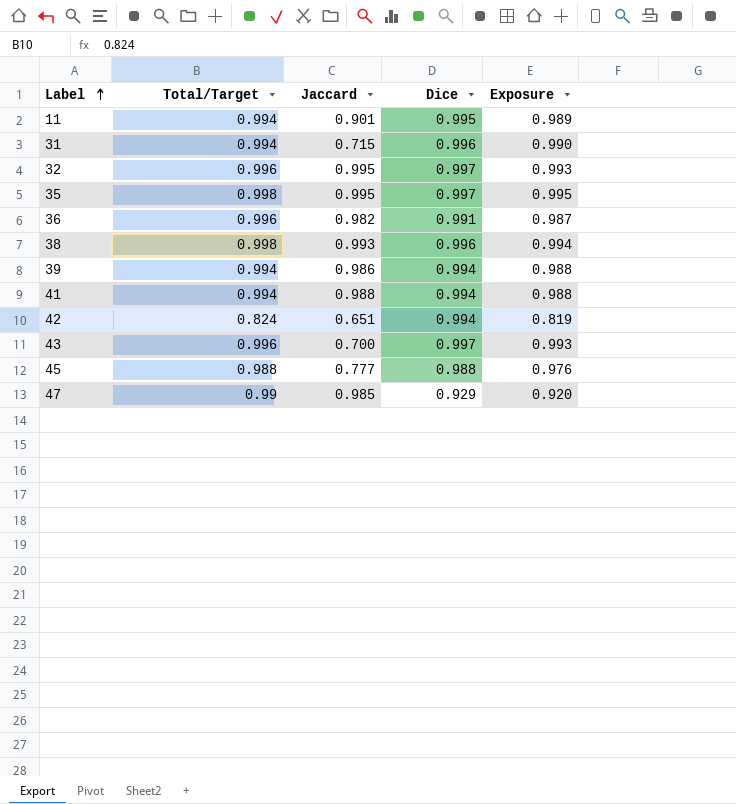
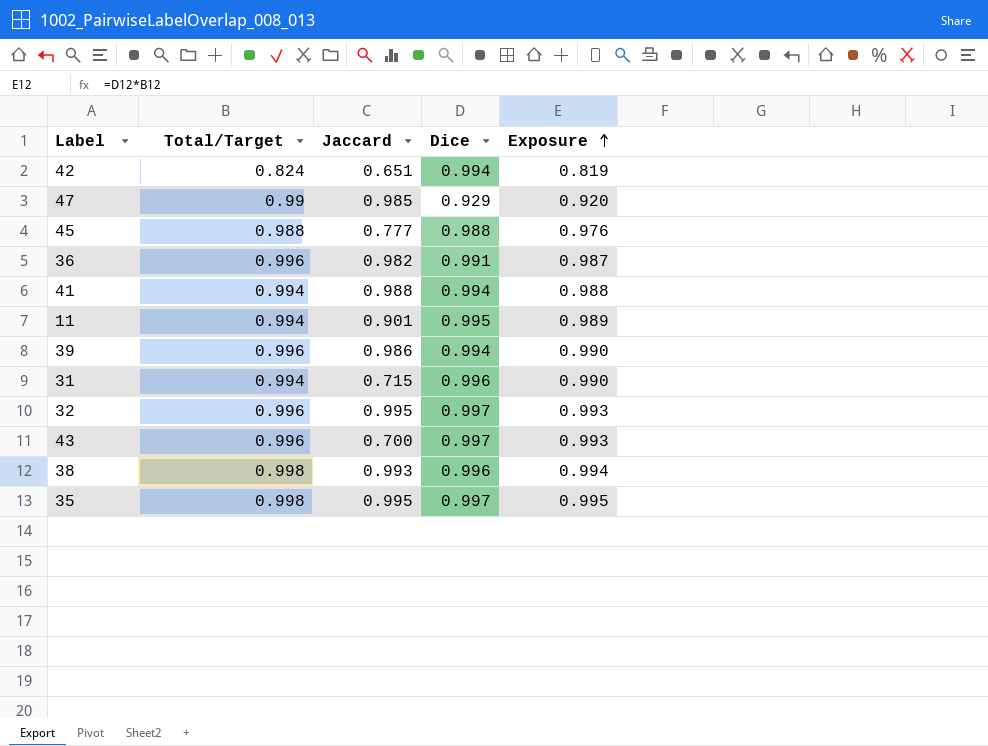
row order: Label ascending -> Exposure ascending
39 | Total/Target: 0.994 -> 0.996
39 | Exposure: 0.988 -> 0.990

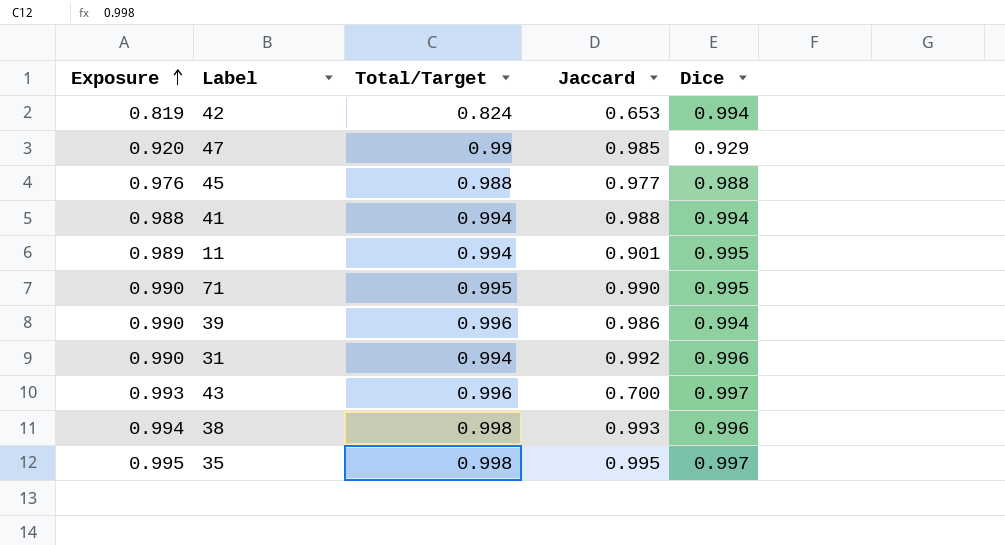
column Exposure | position: 5 -> 1
row 36: 0.996 | 0.982 | 0.991 | 0.987 -> none
row 32: 0.996 | 0.995 | 0.997 | 0.993 -> none
42 | Jaccard: 0.651 -> 0.653
45 | Jaccard: 0.777 -> 0.977
row 71: none -> 0.990 | 0.995 | 0.990 | 0.995
31 | Jaccard: 0.715 -> 0.992

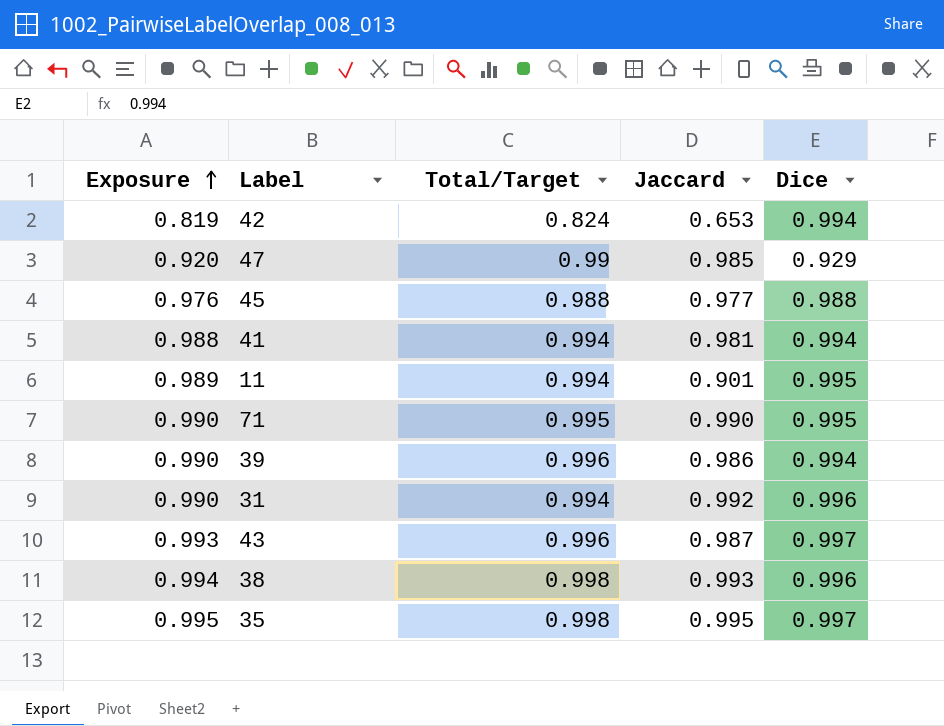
41 | Jaccard: 0.988 -> 0.981
43 | Jaccard: 0.700 -> 0.987

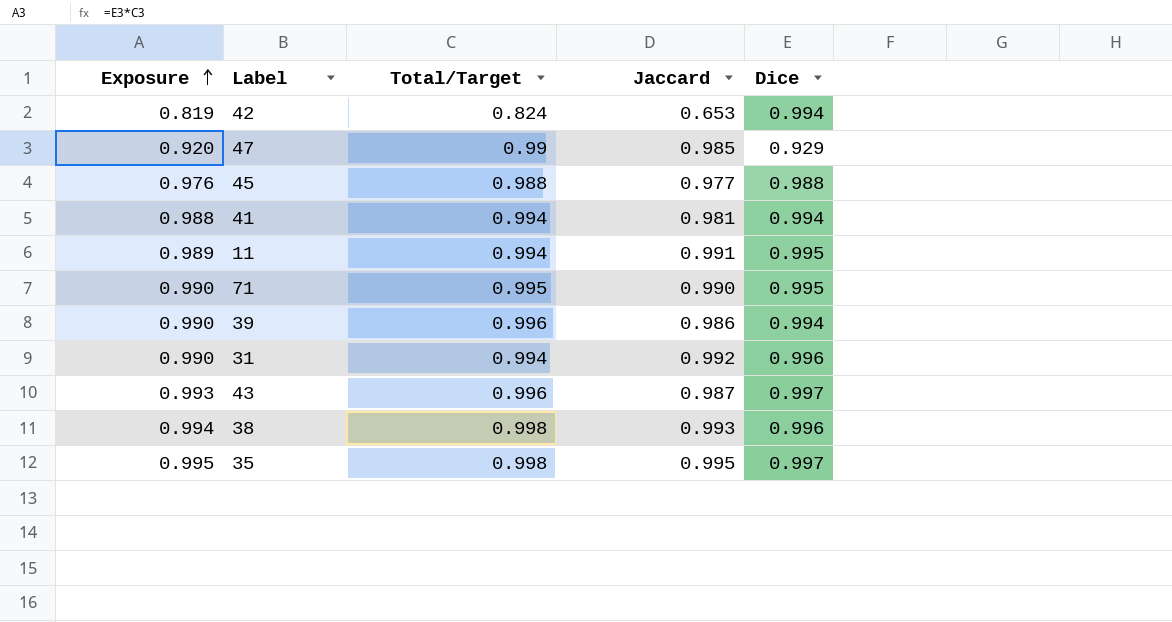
11 | Jaccard: 0.901 -> 0.991

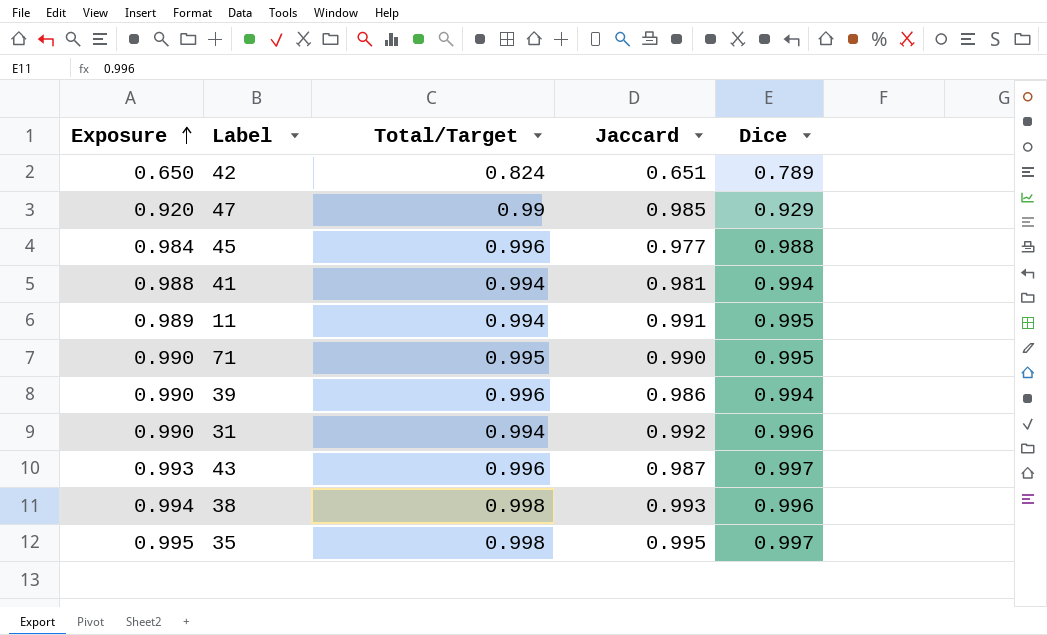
42 | Exposure: 0.819 -> 0.650
42 | Jaccard: 0.653 -> 0.651
42 | Dice: 0.994 -> 0.789
45 | Exposure: 0.976 -> 0.984
45 | Total/Target: 0.988 -> 0.996

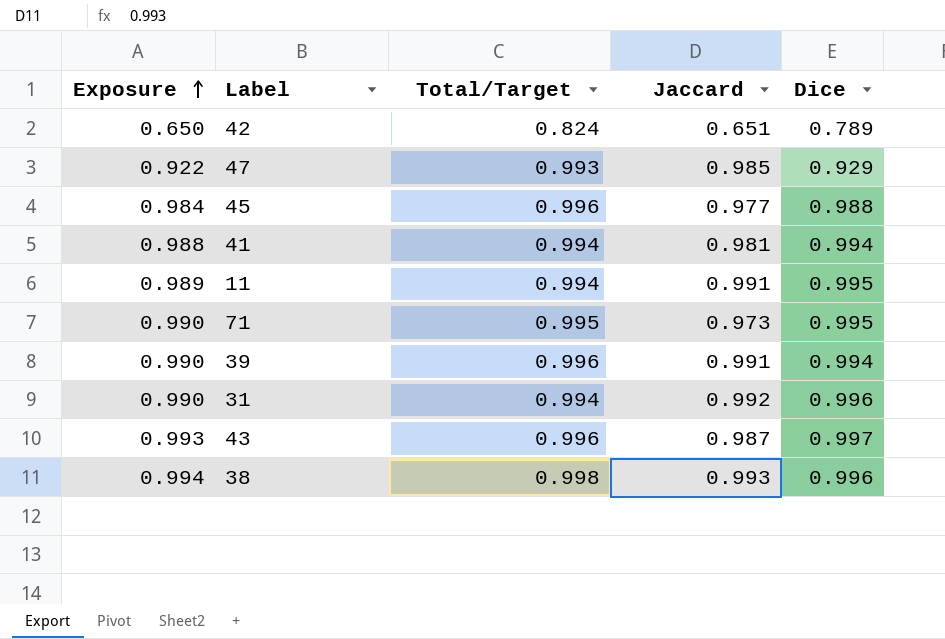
row 35: 0.995 | 0.998 | 0.995 | 0.997 -> none
47 | Exposure: 0.920 -> 0.922
47 | Total/Target: 0.99 -> 0.993
71 | Jaccard: 0.990 -> 0.973
39 | Jaccard: 0.986 -> 0.991

